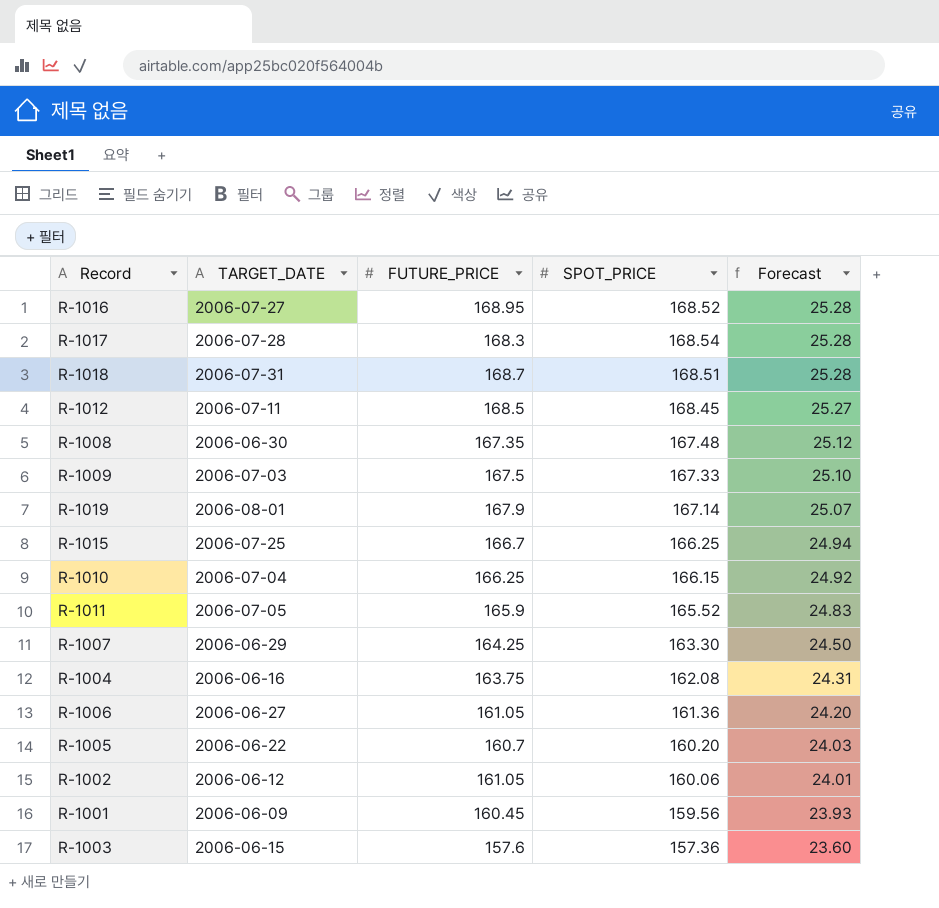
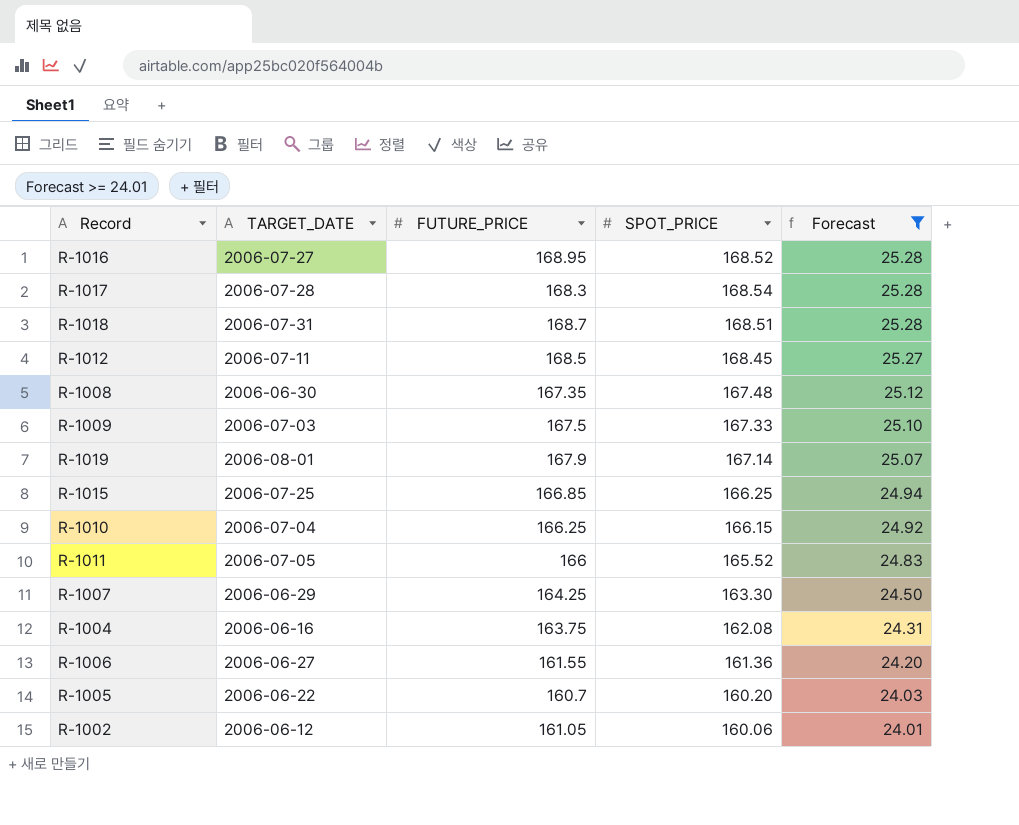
filter: none -> Forecast >= 24.01
R-1015 | FUTURE_PRICE: 166.7 -> 166.85
R-1011 | FUTURE_PRICE: 165.9 -> 166
R-1006 | FUTURE_PRICE: 161.05 -> 161.55

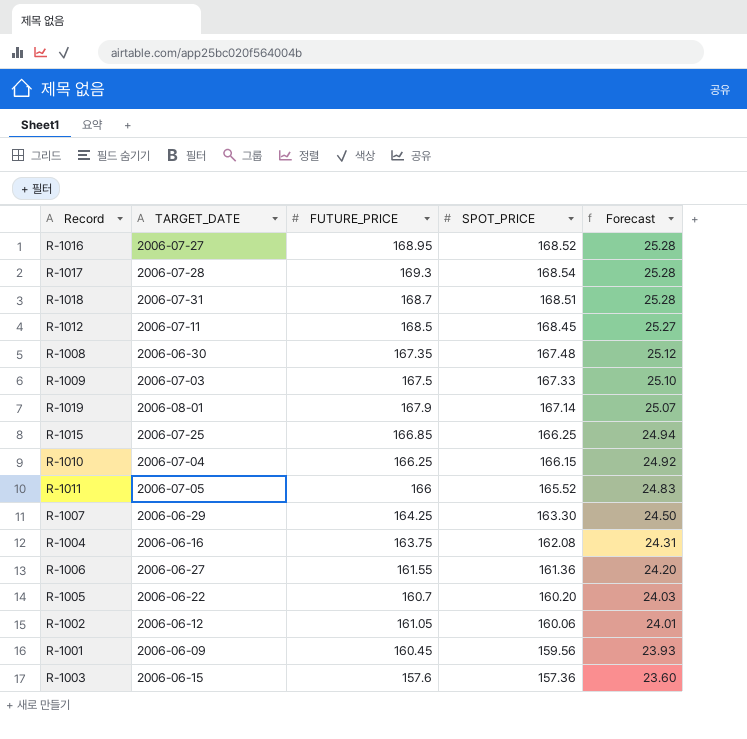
filter: Forecast >= 24.01 -> none
R-1017 | FUTURE_PRICE: 168.3 -> 169.3

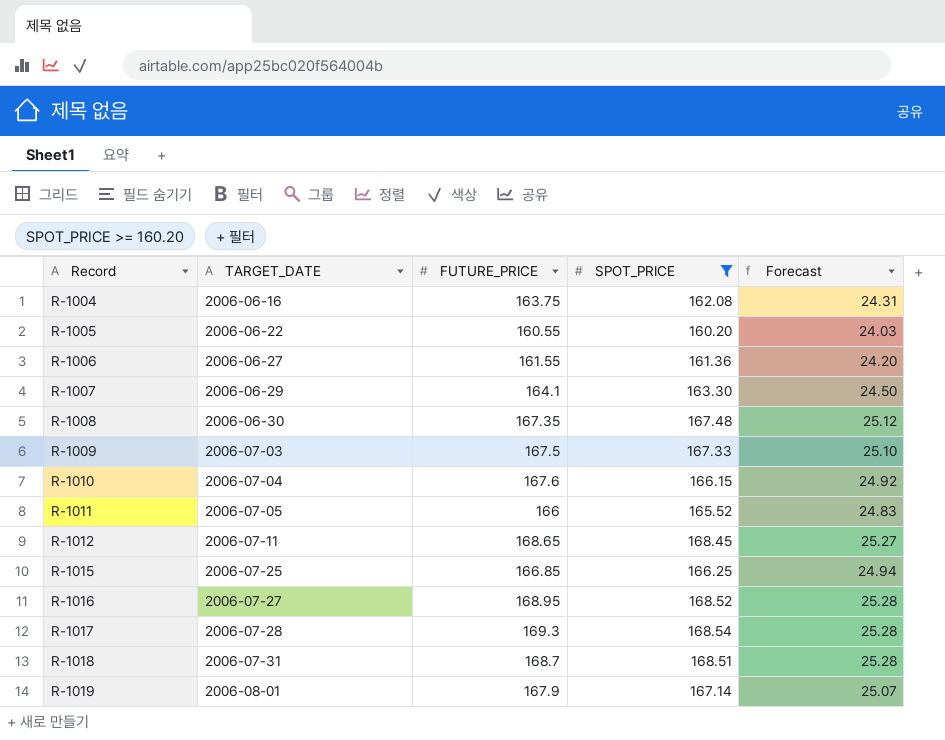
filter: none -> SPOT_PRICE >= 160.20
row order: Forecast descending -> Record ascending
R-1005 | FUTURE_PRICE: 160.7 -> 160.55
R-1007 | FUTURE_PRICE: 164.25 -> 164.1
R-1010 | FUTURE_PRICE: 166.25 -> 167.6
R-1012 | FUTURE_PRICE: 168.5 -> 168.65

